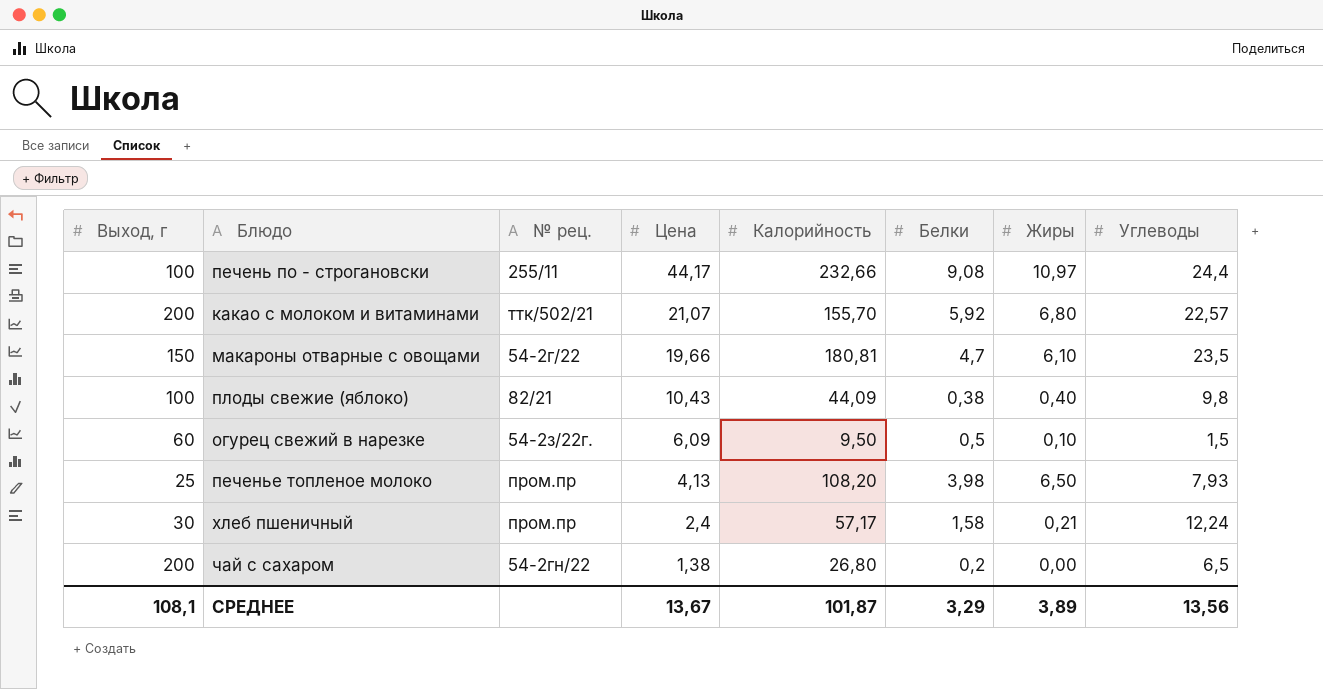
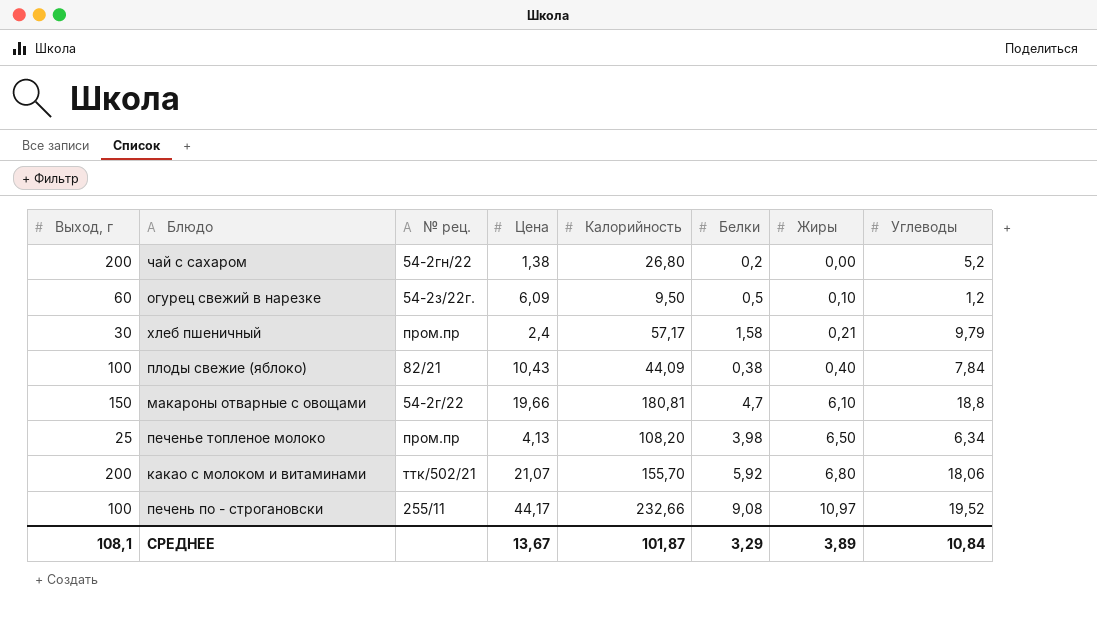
row order: Цена descending -> Жиры ascending
чай с сахаром | Углеводы: 6,5 -> 5,2
огурец свежий в нарезке | Углеводы: 1,5 -> 1,2
хлеб пшеничный | Углеводы: 12,24 -> 9,79
плоды свежие (яблоко) | Углеводы: 9,8 -> 7,84
макароны отварные с овощами | Углеводы: 23,5 -> 18,8
печенье топленое молоко | Углеводы: 7,93 -> 6,34
какао с молоком и витаминами | Углеводы: 22,57 -> 18,06
печень по - строгановски | Углеводы: 24,4 -> 19,52
СРЕДНЕЕ | Углеводы: 13,56 -> 10,84

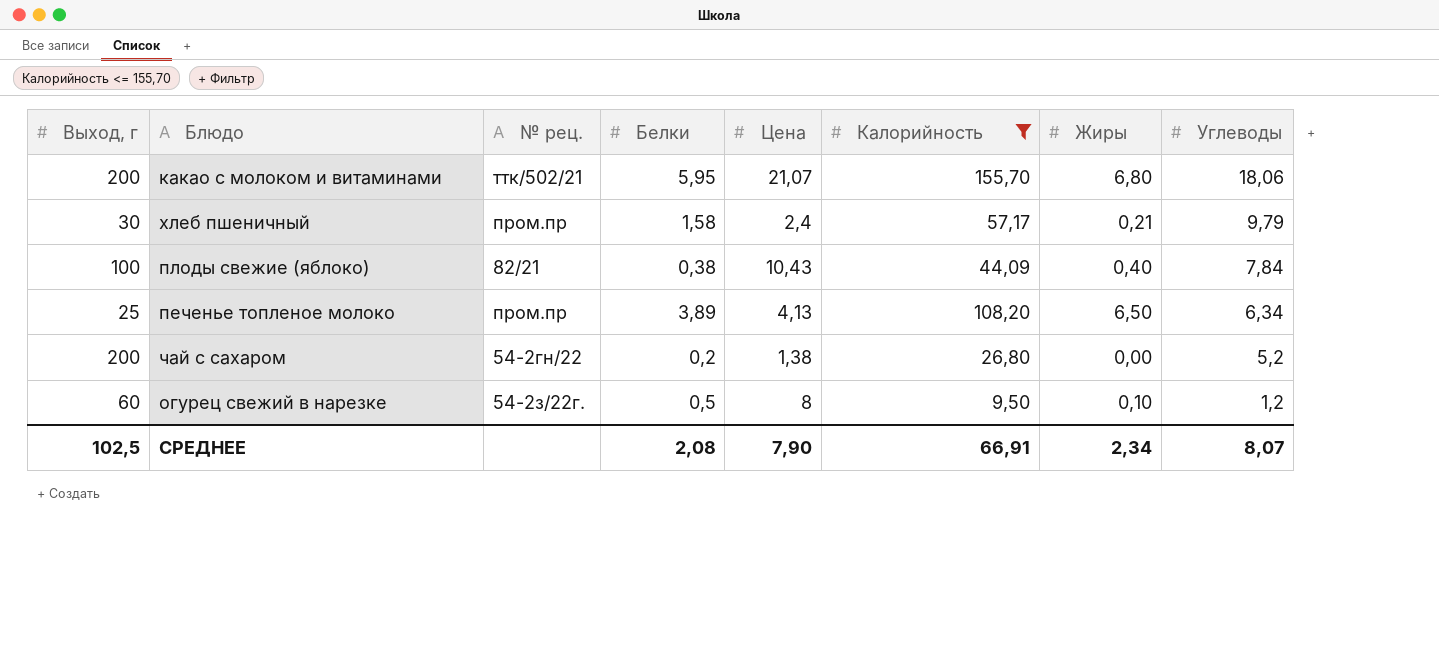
filter: none -> Калорийность <= 155,70
row order: Жиры ascending -> Углеводы descending
column Белки | position: 6 -> 4
какао с молоком и витаминами | Белки: 5,92 -> 5,95
печенье топленое молоко | Белки: 3,98 -> 3,89
огурец свежий в нарезке | Цена: 6,09 -> 8
СРЕДНЕЕ | Выход, г: 108,1 -> 102,5
СРЕДНЕЕ | Белки: 3,29 -> 2,08
СРЕДНЕЕ | Цена: 13,67 -> 7,90
СРЕДНЕЕ | Калорийность: 101,87 -> 66,91
СРЕДНЕЕ | Жиры: 3,89 -> 2,34
СРЕДНЕЕ | Углеводы: 10,84 -> 8,07

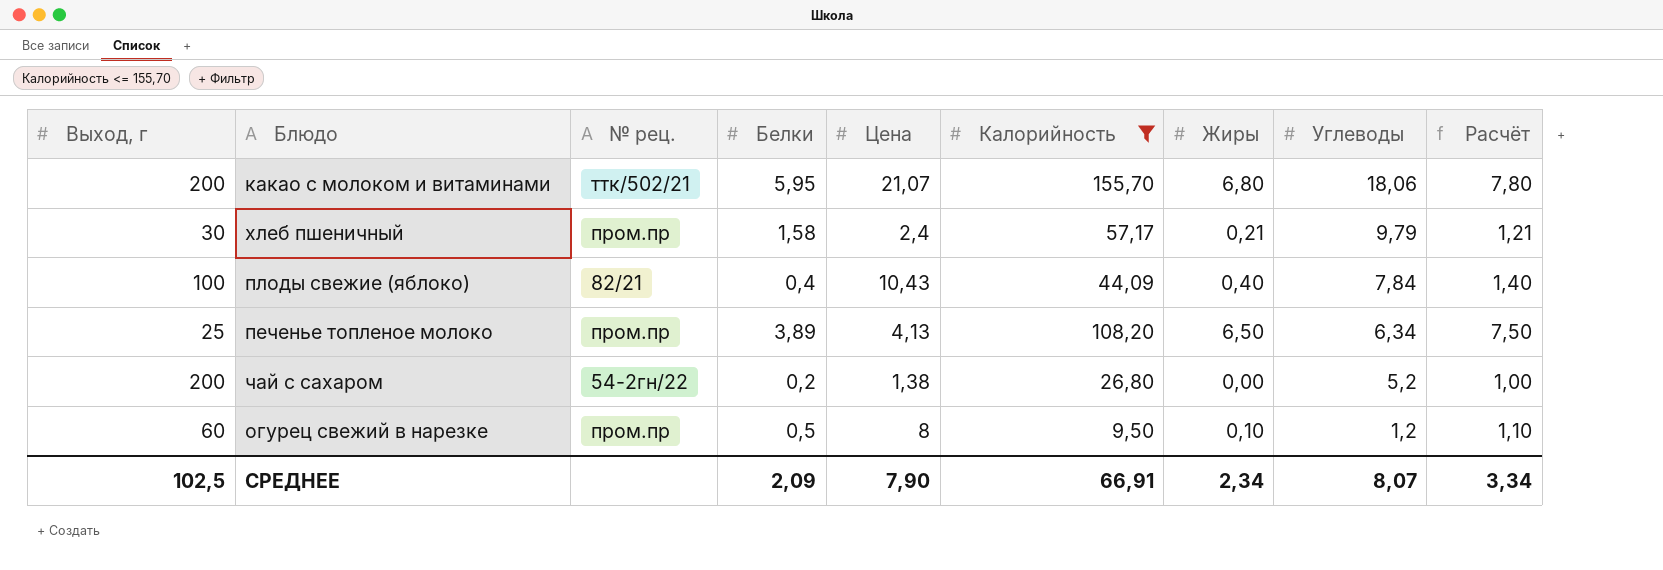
column Расчёт | formula: none -> [Жиры] + 1
плоды свежие (яблоко) | Белки: 0,38 -> 0,4
огурец свежий в нарезке | № рец.: 54-2з/22г. -> пром.пр
СРЕДНЕЕ | Белки: 2,08 -> 2,09

